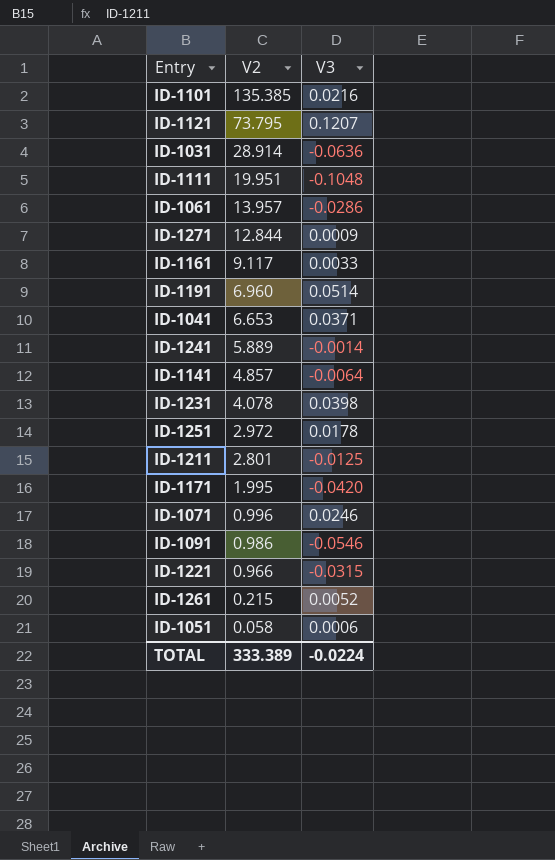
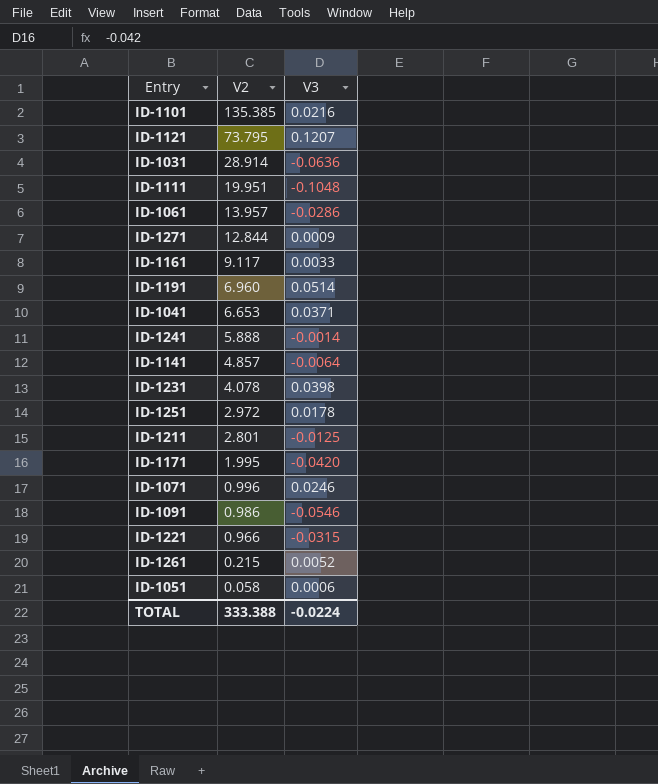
ID-1241 | V2: 5.889 -> 5.888
TOTAL | V2: 333.389 -> 333.388

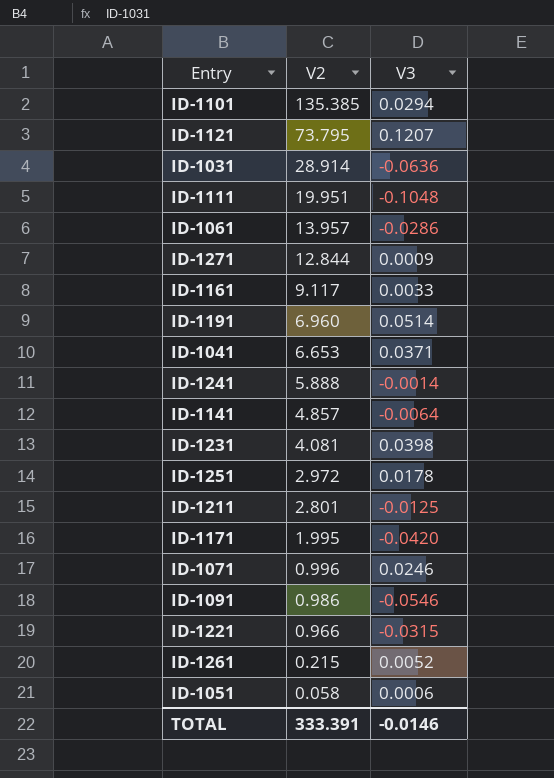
ID-1101 | V3: 0.0216 -> 0.0294
ID-1231 | V2: 4.078 -> 4.081
TOTAL | V2: 333.388 -> 333.391
TOTAL | V3: -0.0224 -> -0.0146

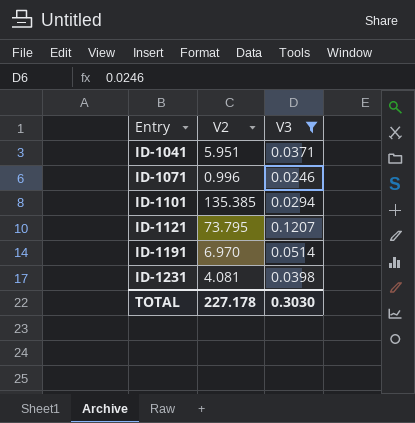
filter: none -> V3 >= 0.0246
row order: V2 descending -> Entry ascending
ID-1041 | V2: 6.653 -> 5.951
ID-1191 | V2: 6.960 -> 6.970
TOTAL | V2: 333.391 -> 227.178
TOTAL | V3: -0.0146 -> 0.3030

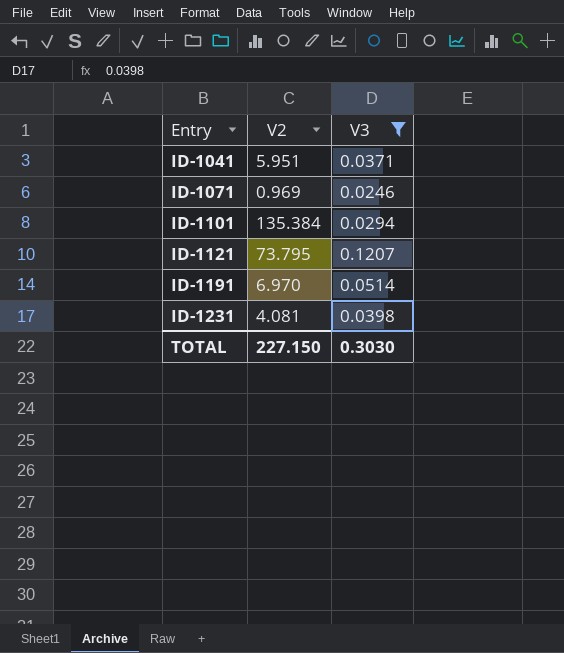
ID-1071 | V2: 0.996 -> 0.969
ID-1101 | V2: 135.385 -> 135.384
TOTAL | V2: 227.178 -> 227.150

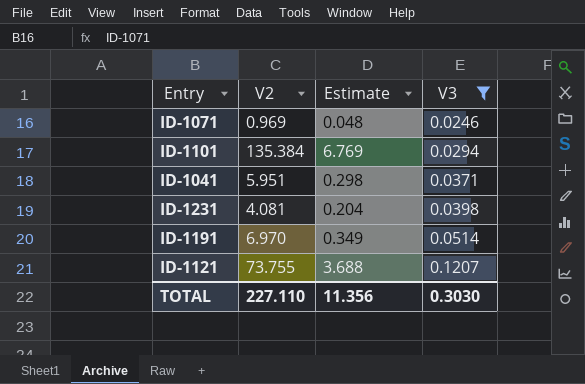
row order: Entry ascending -> V3 ascending
column Estimate | formula: none -> [V2] * 0.05
ID-1121 | V2: 73.795 -> 73.755
TOTAL | V2: 227.150 -> 227.110

